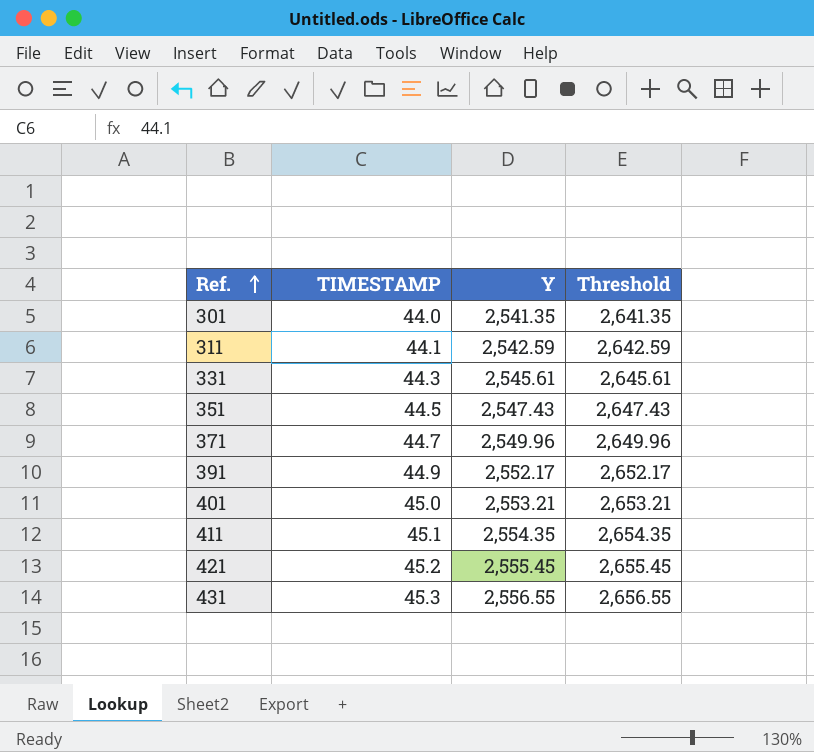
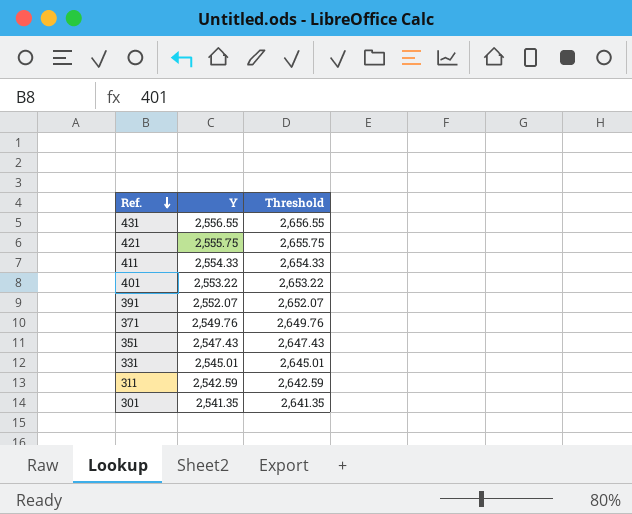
row order: Ref. ascending -> Ref. descending
column TIMESTAMP | position: 2 -> none
421 | Y: 2,555.45 -> 2,555.75
421 | Threshold: 2,655.45 -> 2,655.75
411 | Y: 2,554.35 -> 2,554.33
411 | Threshold: 2,654.35 -> 2,654.33
401 | Y: 2,553.21 -> 2,553.22
401 | Threshold: 2,653.21 -> 2,653.22
391 | Y: 2,552.17 -> 2,552.07
391 | Threshold: 2,652.17 -> 2,652.07
371 | Y: 2,549.96 -> 2,549.76
371 | Threshold: 2,649.96 -> 2,649.76
331 | Y: 2,545.61 -> 2,545.01
331 | Threshold: 2,645.61 -> 2,645.01

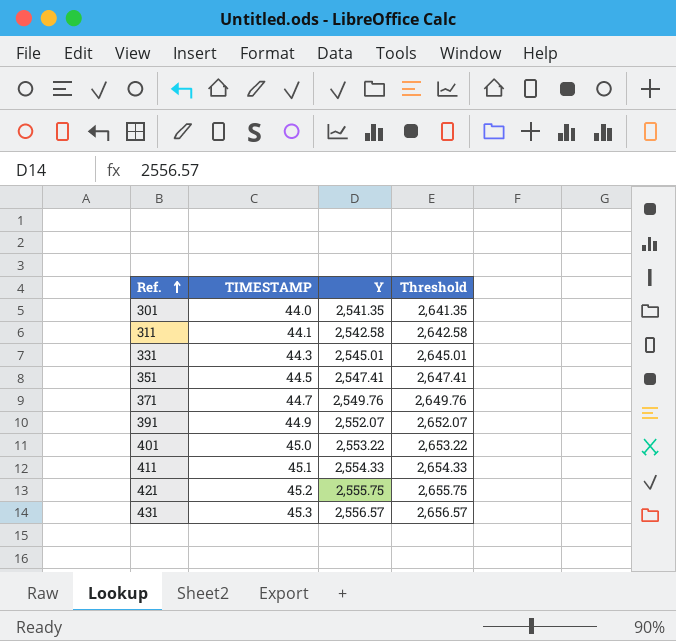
row order: Ref. descending -> Ref. ascending
column TIMESTAMP | position: none -> 2
311 | Y: 2,542.59 -> 2,542.58
311 | Threshold: 2,642.59 -> 2,642.58
351 | Y: 2,547.43 -> 2,547.41
351 | Threshold: 2,647.43 -> 2,647.41
431 | Y: 2,556.55 -> 2,556.57
431 | Threshold: 2,656.55 -> 2,656.57

